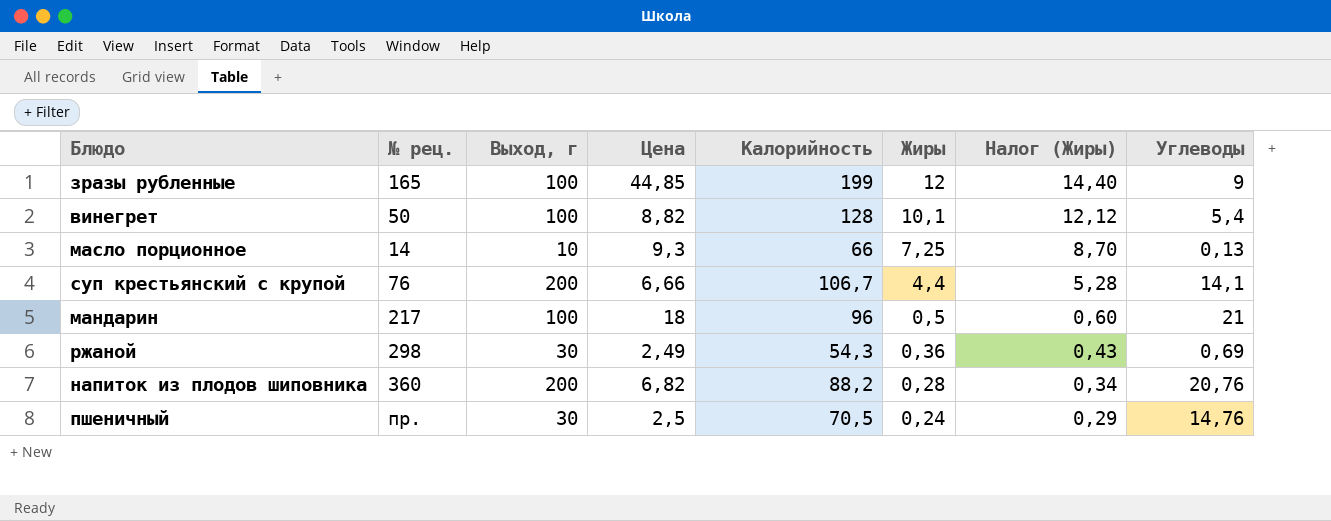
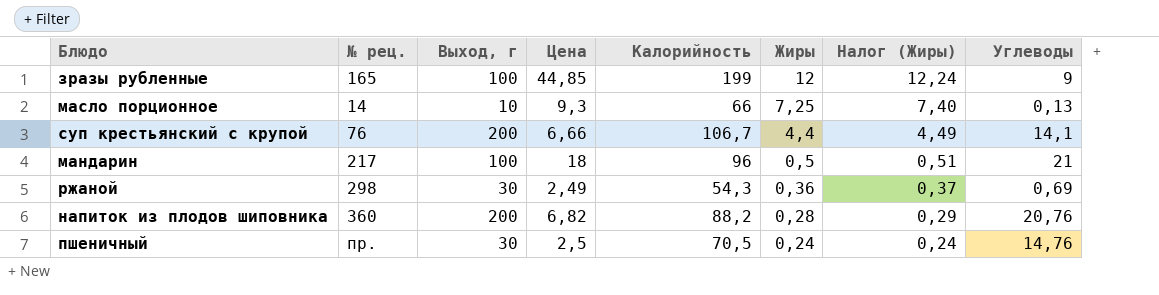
column Налог (Жиры) | formula: [Жиры] * 1,2 -> [Жиры] * 1,02
row винегрет: 50 | 100 | 8,82 | 128 | 10,1 | 12,12 | 5,4 -> none

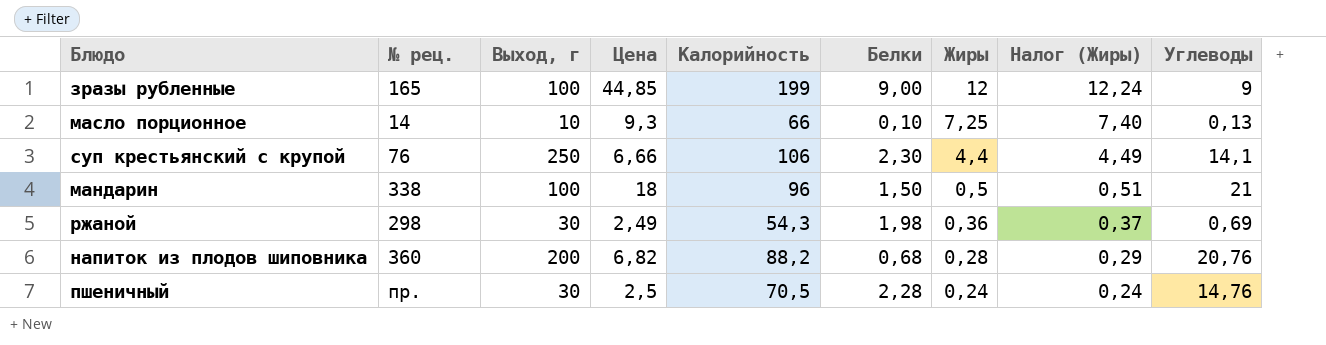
column Белки | position: none -> 6
суп крестьянский с крупой | Выход, г: 200 -> 250
суп крестьянский с крупой | Калорийность: 106,7 -> 106
мандарин | № рец.: 217 -> 338

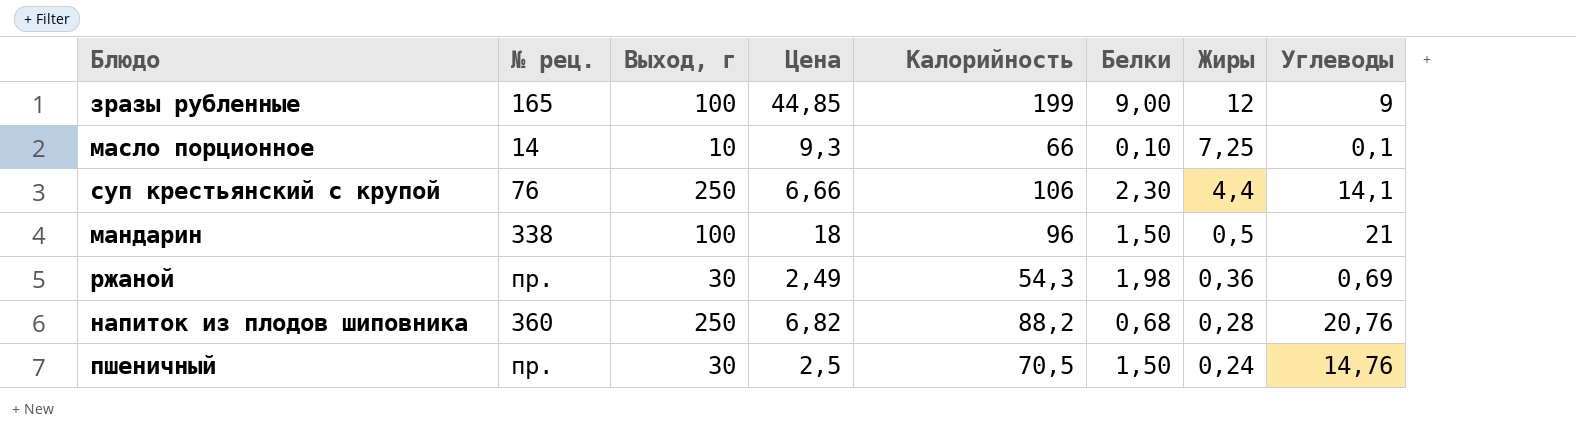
column Налог (Жиры) | formula: [Жиры] * 1,02 -> none
масло порционное | Углеводы: 0,13 -> 0,1
ржаной | № рец.: 298 -> пр.
напиток из плодов шиповника | Выход, г: 200 -> 250
пшеничный | Белки: 2,28 -> 1,50

